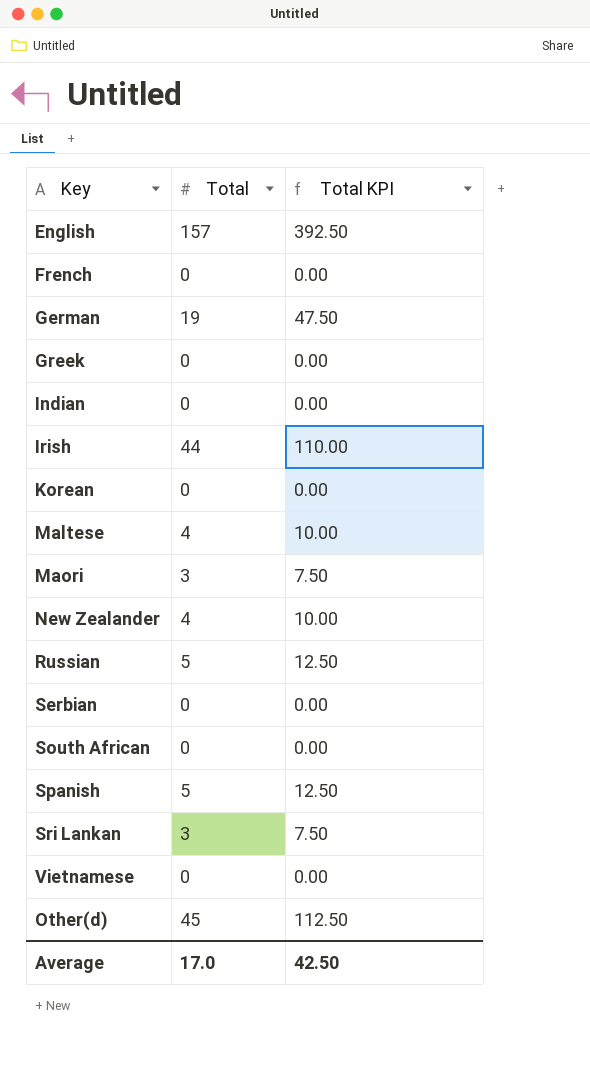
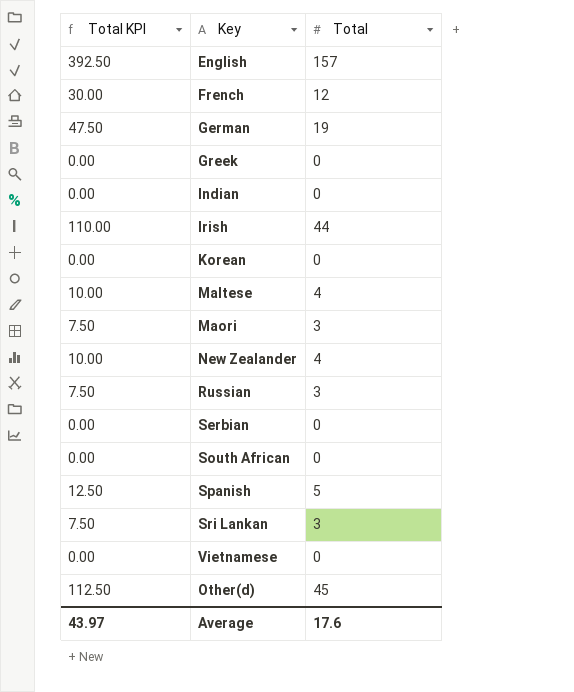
column Total KPI | position: 3 -> 1
French | Total KPI: 0.00 -> 30.00
French | Total: 0 -> 12
Russian | Total KPI: 12.50 -> 7.50
Russian | Total: 5 -> 3
Average | Total KPI: 42.50 -> 43.97
Average | Total: 17.0 -> 17.6

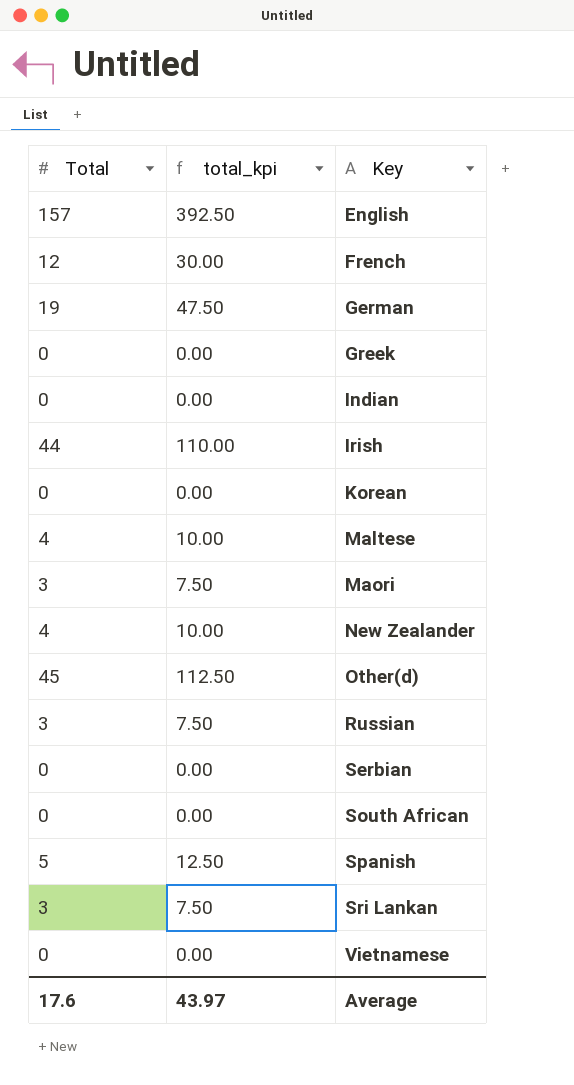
row order: none -> Key ascending
column Total | position: 3 -> 1
column name: Total KPI -> total_kpi

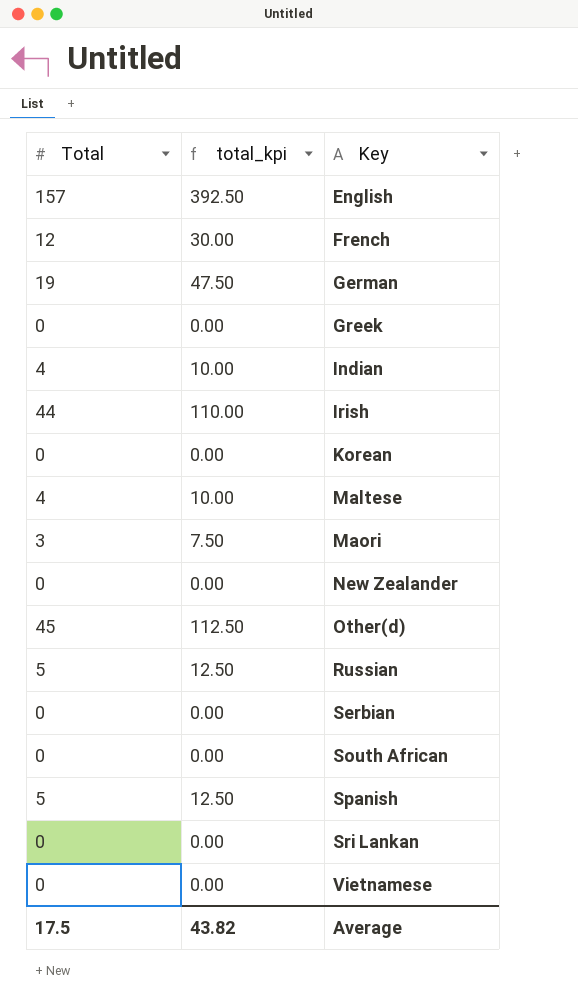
Indian | Total: 0 -> 4
Indian | total_kpi: 0.00 -> 10.00
New Zealander | Total: 4 -> 0
New Zealander | total_kpi: 10.00 -> 0.00
Russian | Total: 3 -> 5
Russian | total_kpi: 7.50 -> 12.50
Sri Lankan | Total: 3 -> 0
Sri Lankan | total_kpi: 7.50 -> 0.00
Average | Total: 17.6 -> 17.5
Average | total_kpi: 43.97 -> 43.82

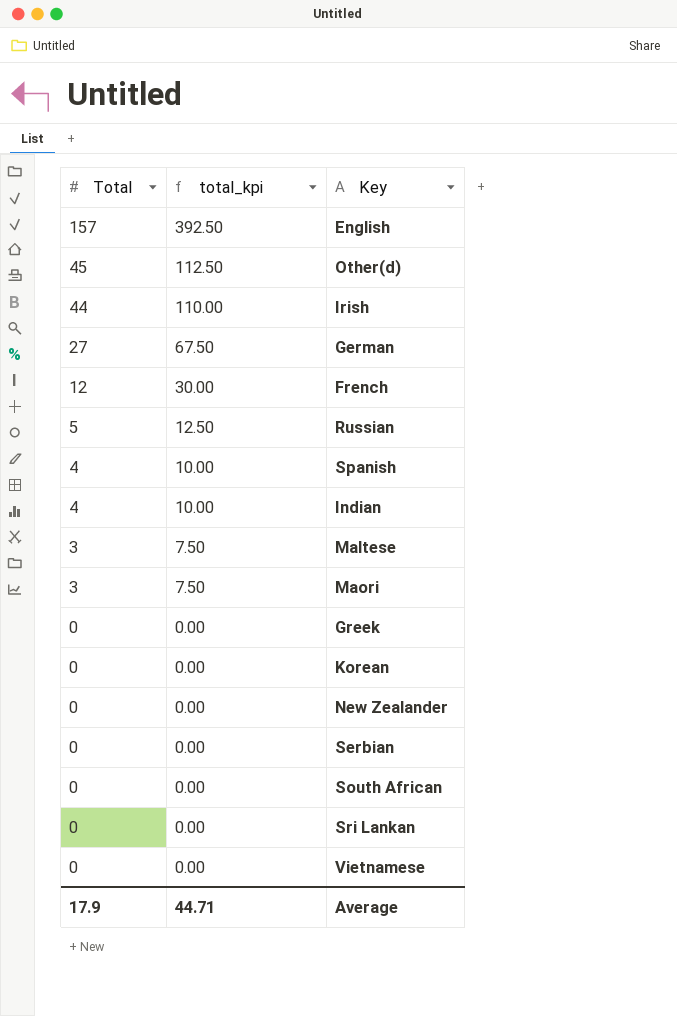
row order: Key ascending -> Total descending
German | Total: 19 -> 27
German | total_kpi: 47.50 -> 67.50
Spanish | Total: 5 -> 4
Spanish | total_kpi: 12.50 -> 10.00
Maltese | Total: 4 -> 3
Maltese | total_kpi: 10.00 -> 7.50
Average | Total: 17.5 -> 17.9
Average | total_kpi: 43.82 -> 44.71

